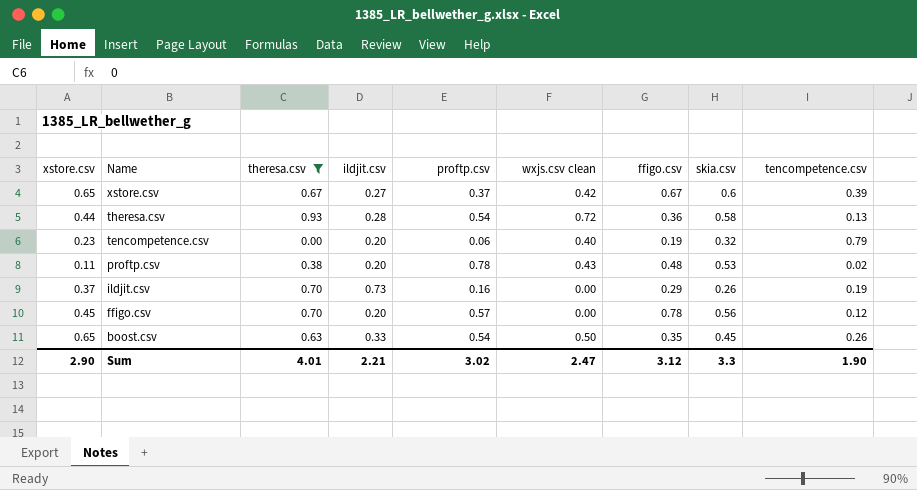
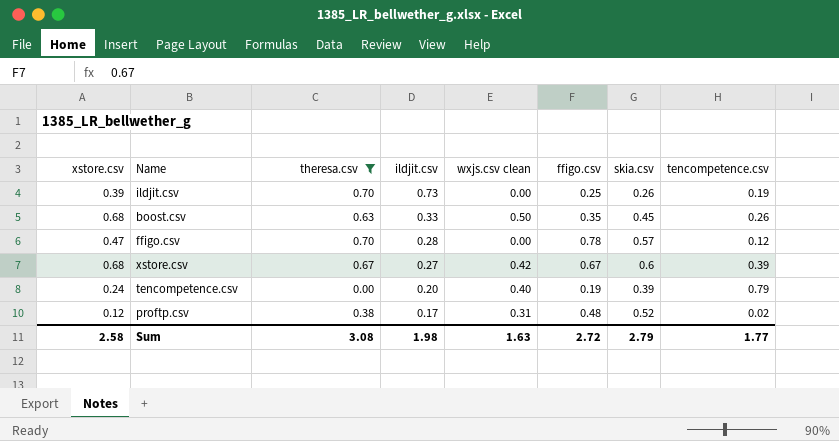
row order: Name descending -> ildjit.csv descending
column proftp.csv | position: 5 -> none
row theresa.csv: 0.44 | 0.93 | 0.28 | 0.54 | 0.72 | 0.36 | 0.58 | 0.13 -> none
ildjit.csv | xstore.csv: 0.37 -> 0.39
ildjit.csv | ffigo.csv: 0.29 -> 0.25
boost.csv | xstore.csv: 0.65 -> 0.68
ffigo.csv | xstore.csv: 0.45 -> 0.47
ffigo.csv | ildjit.csv: 0.20 -> 0.28
ffigo.csv | skia.csv: 0.56 -> 0.57
xstore.csv | xstore.csv: 0.65 -> 0.68
tencompetence.csv | xstore.csv: 0.23 -> 0.24
tencompetence.csv | skia.csv: 0.32 -> 0.39
proftp.csv | xstore.csv: 0.11 -> 0.12
proftp.csv | ildjit.csv: 0.20 -> 0.17
proftp.csv | wxjs.csv clean: 0.43 -> 0.31
proftp.csv | skia.csv: 0.53 -> 0.52
Sum | xstore.csv: 2.90 -> 2.58
Sum | theresa.csv: 4.01 -> 3.08
Sum | ildjit.csv: 2.21 -> 1.98
Sum | wxjs.csv clean: 2.47 -> 1.63
Sum | ffigo.csv: 3.12 -> 2.72
Sum | skia.csv: 3.3 -> 2.79
Sum | tencompetence.csv: 1.90 -> 1.77

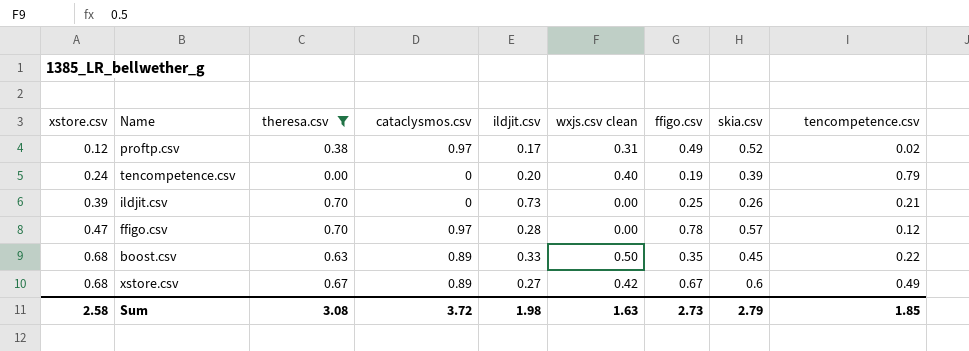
row order: ildjit.csv descending -> xstore.csv ascending
column cataclysmos.csv | position: none -> 4
proftp.csv | ffigo.csv: 0.48 -> 0.49
ildjit.csv | tencompetence.csv: 0.19 -> 0.21
boost.csv | tencompetence.csv: 0.26 -> 0.22
xstore.csv | tencompetence.csv: 0.39 -> 0.49
Sum | ffigo.csv: 2.72 -> 2.73
Sum | tencompetence.csv: 1.77 -> 1.85

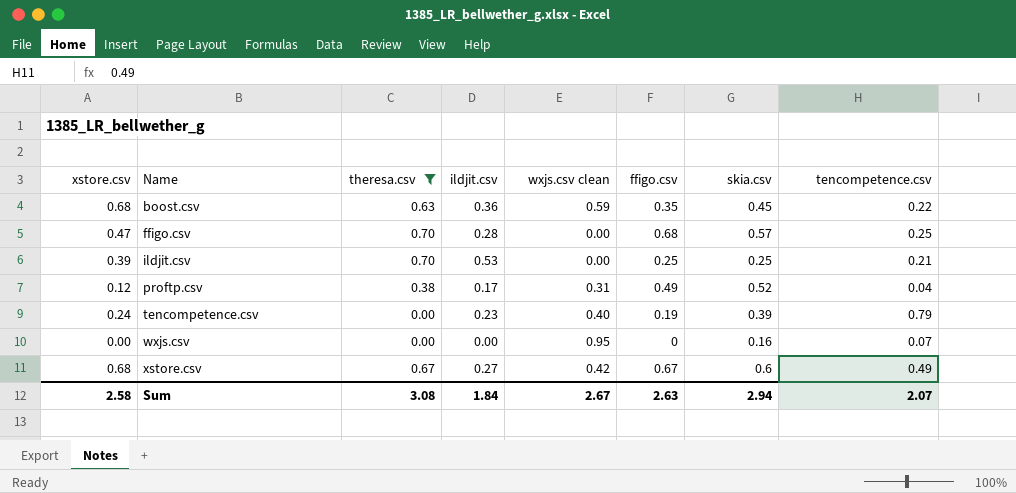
row order: xstore.csv ascending -> Name ascending
column cataclysmos.csv | position: 4 -> none
boost.csv | ildjit.csv: 0.33 -> 0.36
boost.csv | wxjs.csv clean: 0.50 -> 0.59
ffigo.csv | ffigo.csv: 0.78 -> 0.68
ffigo.csv | tencompetence.csv: 0.12 -> 0.25
ildjit.csv | ildjit.csv: 0.73 -> 0.53
ildjit.csv | skia.csv: 0.26 -> 0.25
proftp.csv | tencompetence.csv: 0.02 -> 0.04
tencompetence.csv | ildjit.csv: 0.20 -> 0.23
row wxjs.csv: none -> 0.00 | 0.00 | 0.00 | 0.95 | 0 | 0.16 | 0.07
Sum | ildjit.csv: 1.98 -> 1.84
Sum | wxjs.csv clean: 1.63 -> 2.67
Sum | ffigo.csv: 2.73 -> 2.63
Sum | skia.csv: 2.79 -> 2.94
Sum | tencompetence.csv: 1.85 -> 2.07

